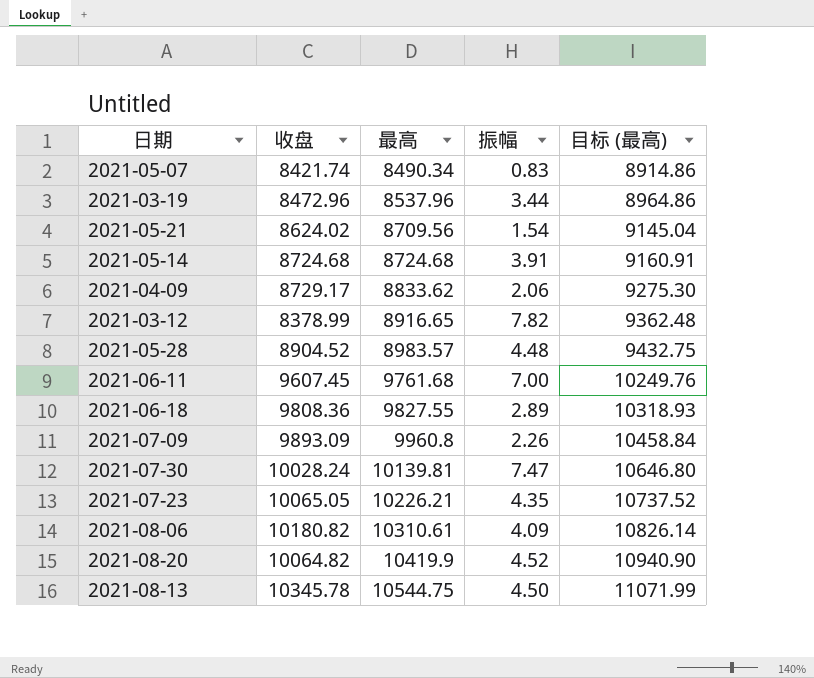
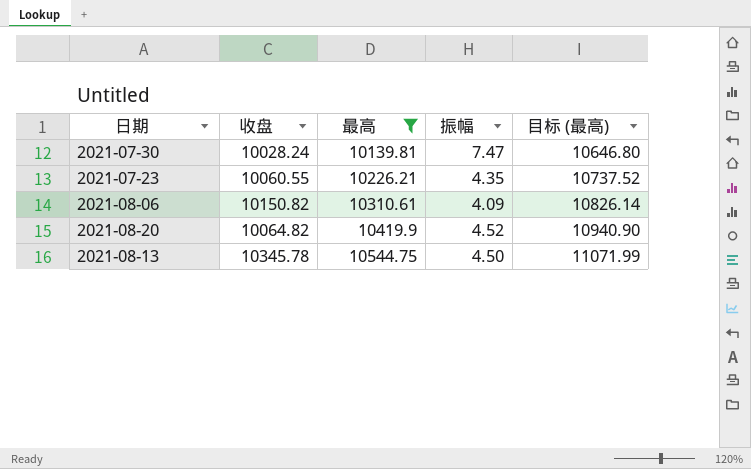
filter: none -> 最高 >= 10139.81
2021-07-23 | 收盘: 10065.05 -> 10060.55
2021-08-06 | 收盘: 10180.82 -> 10150.82

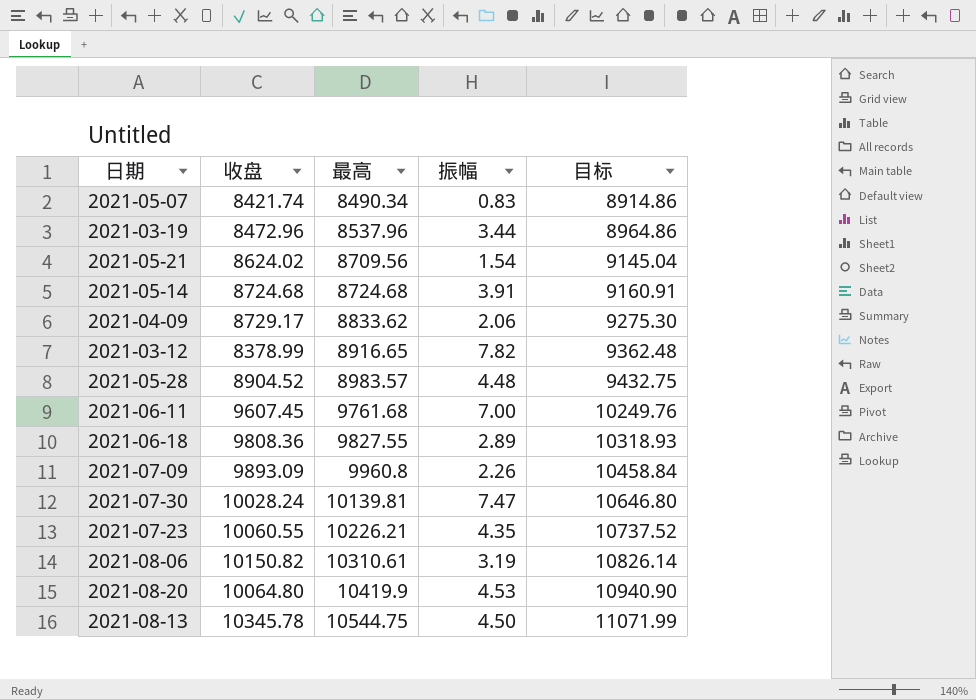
filter: 最高 >= 10139.81 -> none
column name: 目标 (最高) -> 目标
2021-08-06 | 振幅: 4.09 -> 3.19
2021-08-20 | 收盘: 10064.82 -> 10064.80
2021-08-20 | 振幅: 4.52 -> 4.53

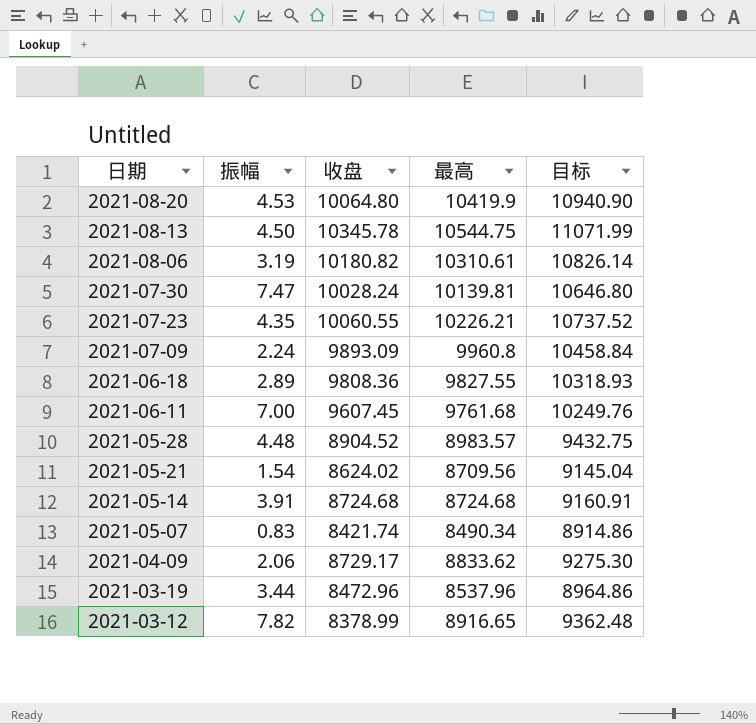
row order: 最高 ascending -> 日期 descending
column 振幅 | position: 4 -> 2
2021-08-06 | 收盘: 10150.82 -> 10180.82
2021-07-09 | 振幅: 2.26 -> 2.24

